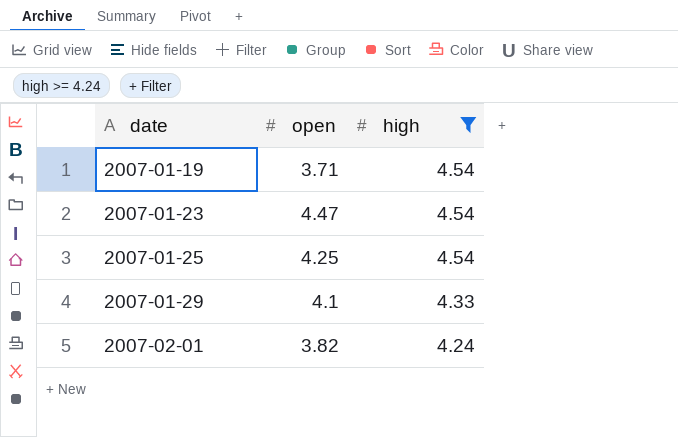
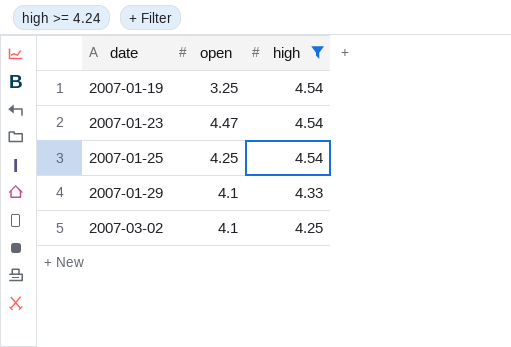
row 2007-02-01: 3.82 | 4.24 -> none
2007-01-19 | open: 3.71 -> 3.25
row 2007-03-02: none -> 4.1 | 4.25

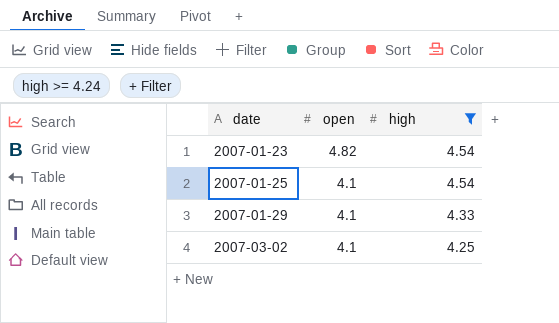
row 2007-01-19: 3.25 | 4.54 -> none
2007-01-23 | open: 4.47 -> 4.82
2007-01-25 | open: 4.25 -> 4.1

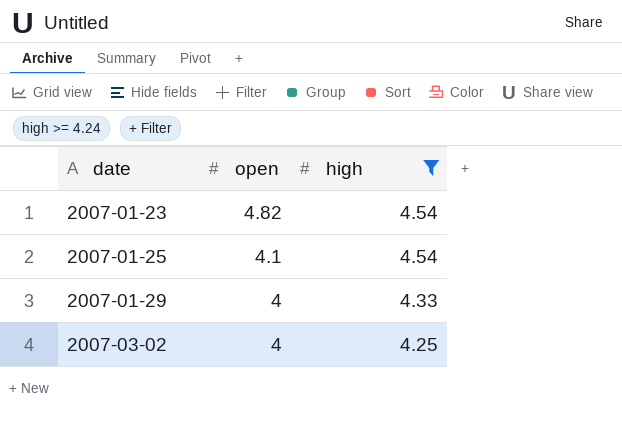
2007-01-29 | open: 4.1 -> 4
2007-03-02 | open: 4.1 -> 4

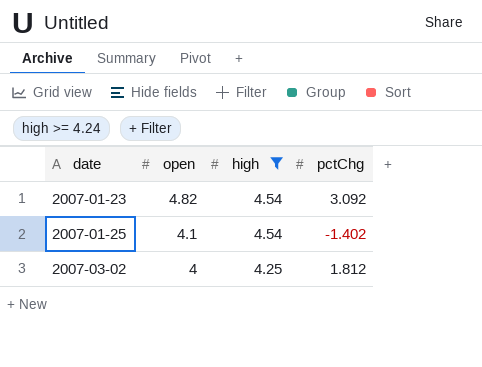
column pctChg | position: none -> 4
row 2007-01-29: 4 | 4.33 -> none

